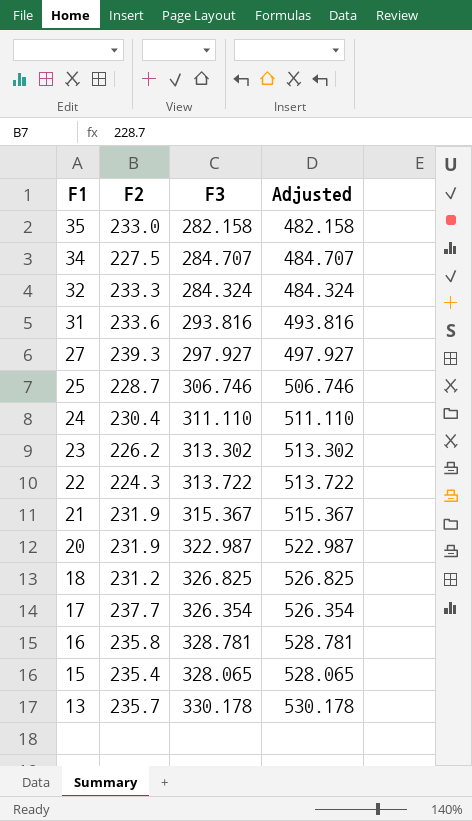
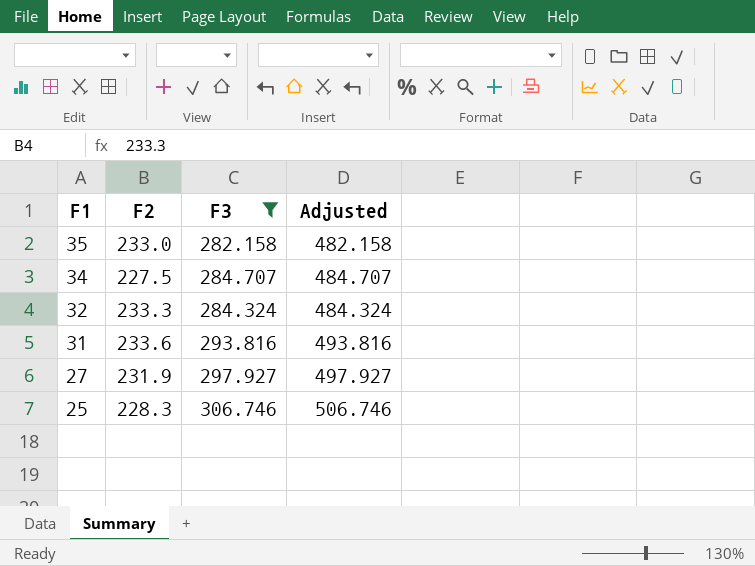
filter: none -> F3 <= 306.746
27 | F2: 239.3 -> 231.9
25 | F2: 228.7 -> 228.3

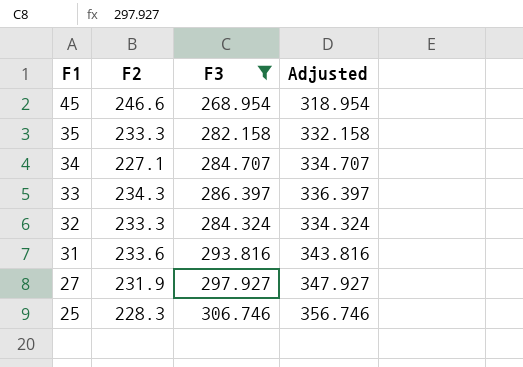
column Adjusted | formula: [F3] + 200 -> [F3] + 50
row 45: none -> 246.6 | 268.954 | 318.954
35 | F2: 233.0 -> 233.3
34 | F2: 227.5 -> 227.1
row 33: none -> 234.3 | 286.397 | 336.397

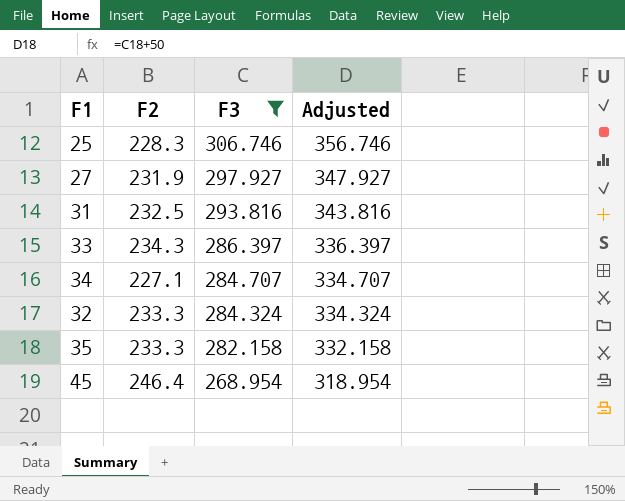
row order: F1 descending -> F3 descending
31 | F2: 233.6 -> 232.5
45 | F2: 246.6 -> 246.4

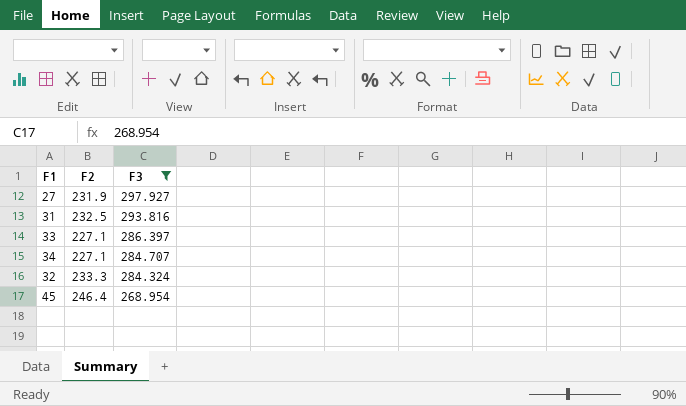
column Adjusted | formula: [F3] + 50 -> none
row 25: 228.3 | 306.746 | 356.746 -> none
row 35: 233.3 | 282.158 | 332.158 -> none
33 | F2: 234.3 -> 227.1

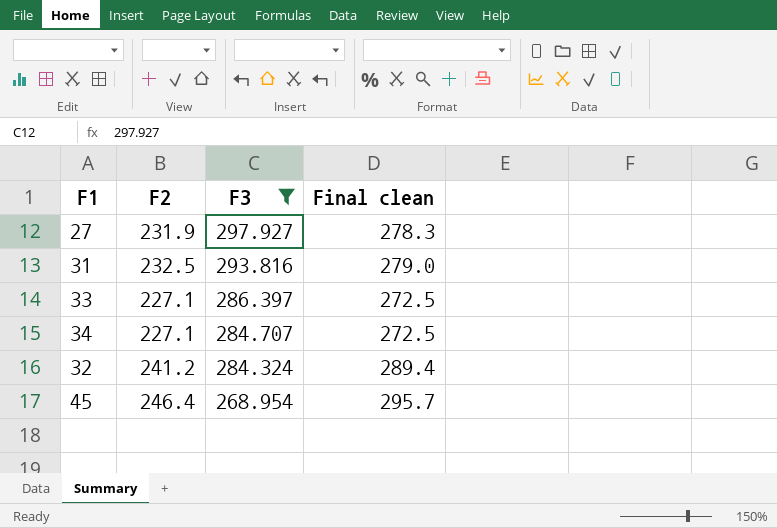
column Final clean | formula: none -> [F2] * 1.2
32 | F2: 233.3 -> 241.2

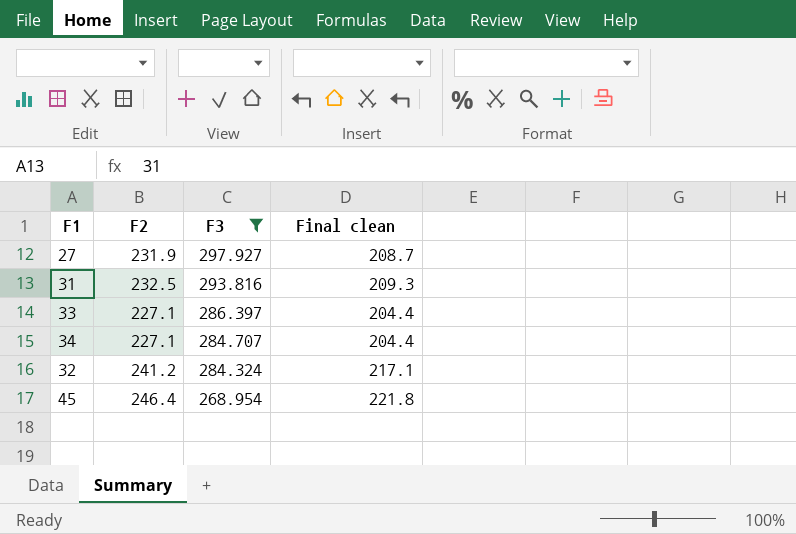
column Final clean | formula: [F2] * 1.2 -> [F2] * 0.9

